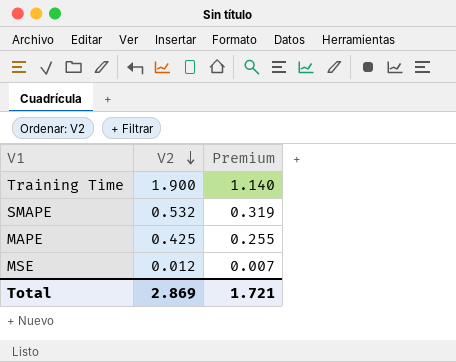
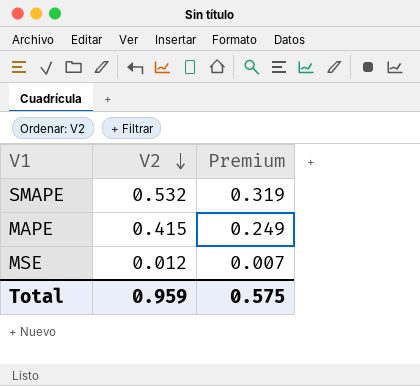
row Training Time: 1.900 | 1.140 -> none
MAPE | V2: 0.425 -> 0.415
MAPE | Premium: 0.255 -> 0.249
Total | V2: 2.869 -> 0.959
Total | Premium: 1.721 -> 0.575

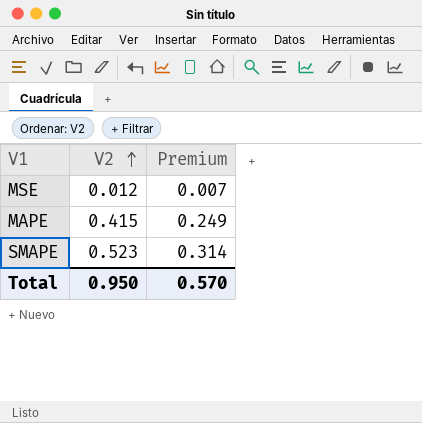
row order: V2 descending -> V2 ascending
SMAPE | V2: 0.532 -> 0.523
SMAPE | Premium: 0.319 -> 0.314
Total | V2: 0.959 -> 0.950
Total | Premium: 0.575 -> 0.570

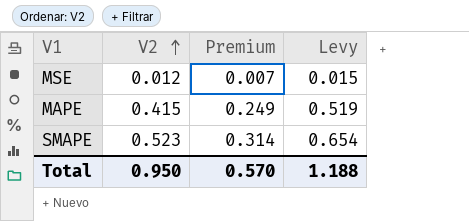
column Levy | formula: none -> [V2] * 1.25

